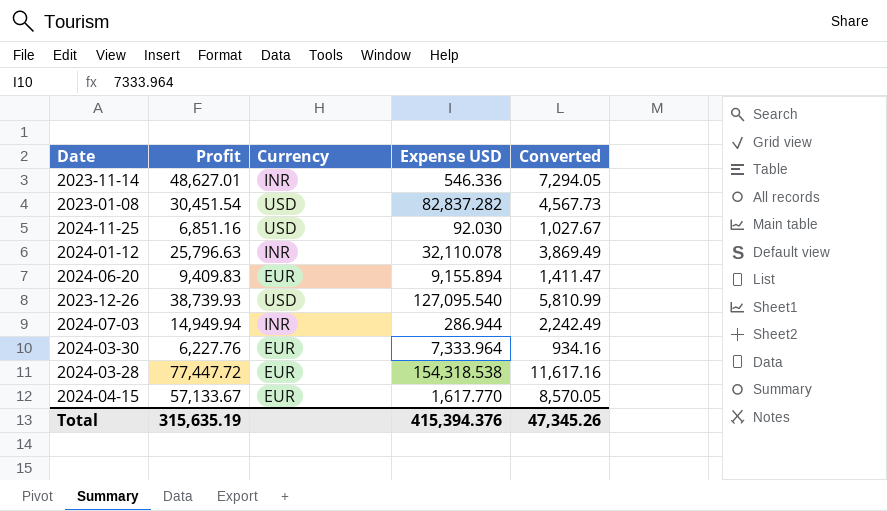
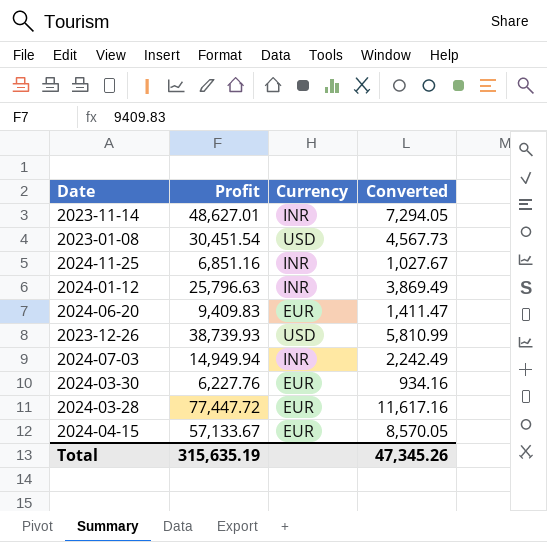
column Expense USD | position: 4 -> none
2024-11-25 | Currency: USD -> INR

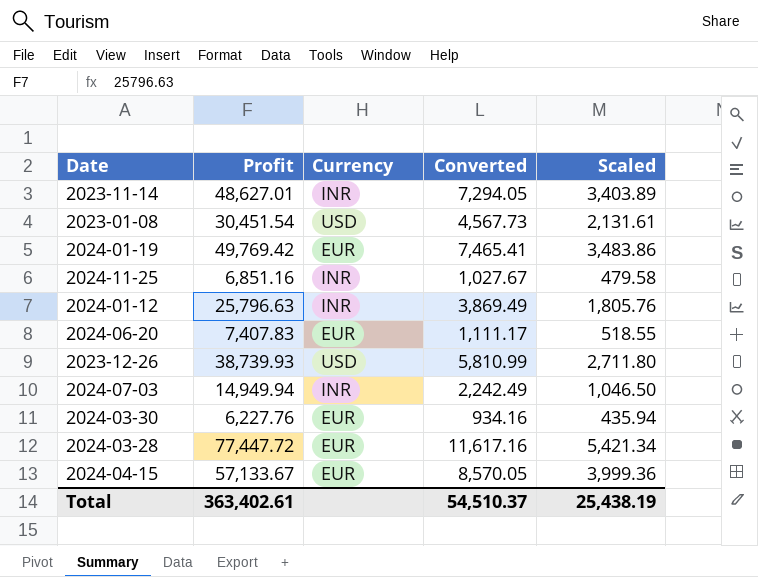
column Scaled | formula: none -> [Profit] * 0.07
row 2024-01-19: none -> 49,769.42 | EUR | 7,465.41 | 3,483.86
2024-06-20 | Profit: 9,409.83 -> 7,407.83
2024-06-20 | Converted: 1,411.47 -> 1,111.17
Total | Profit: 315,635.19 -> 363,402.61
Total | Converted: 47,345.26 -> 54,510.37

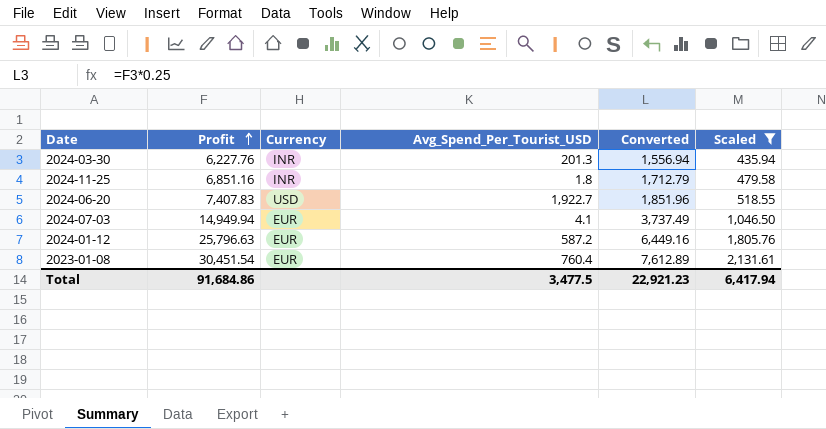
filter: none -> Scaled <= 2,131.61
row order: none -> Profit ascending
column Avg_Spend_Per_Tourist_USD | position: none -> 4
column Converted | formula: [Profit] * 0.15 -> [Profit] * 0.25
2024-03-30 | Currency: EUR -> INR
2024-06-20 | Currency: EUR -> USD
2024-07-03 | Currency: INR -> EUR
2024-01-12 | Currency: INR -> EUR
2023-01-08 | Currency: USD -> EUR
Total | Profit: 363,402.61 -> 91,684.86
Total | Converted: 54,510.37 -> 22,921.23
Total | Scaled: 25,438.19 -> 6,417.94

